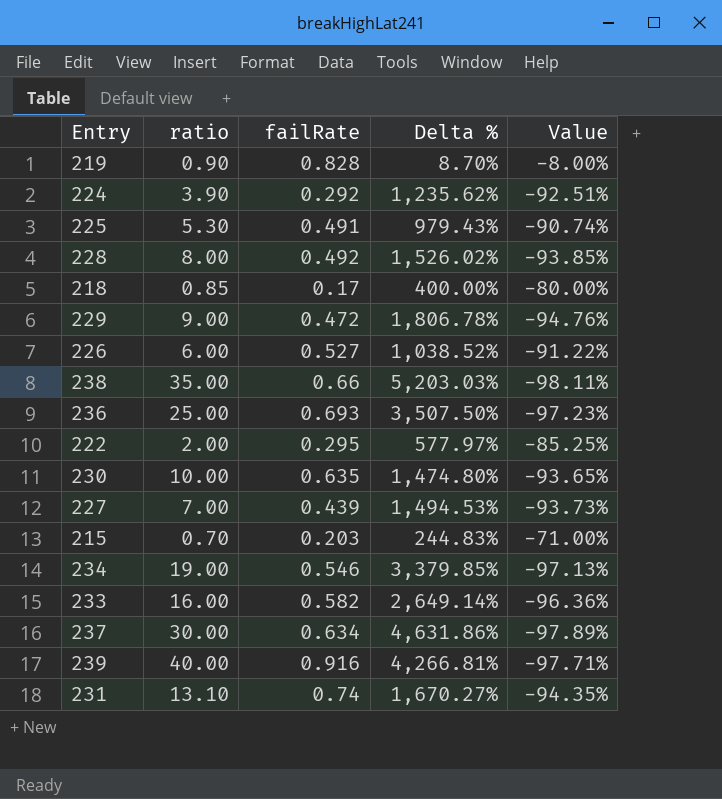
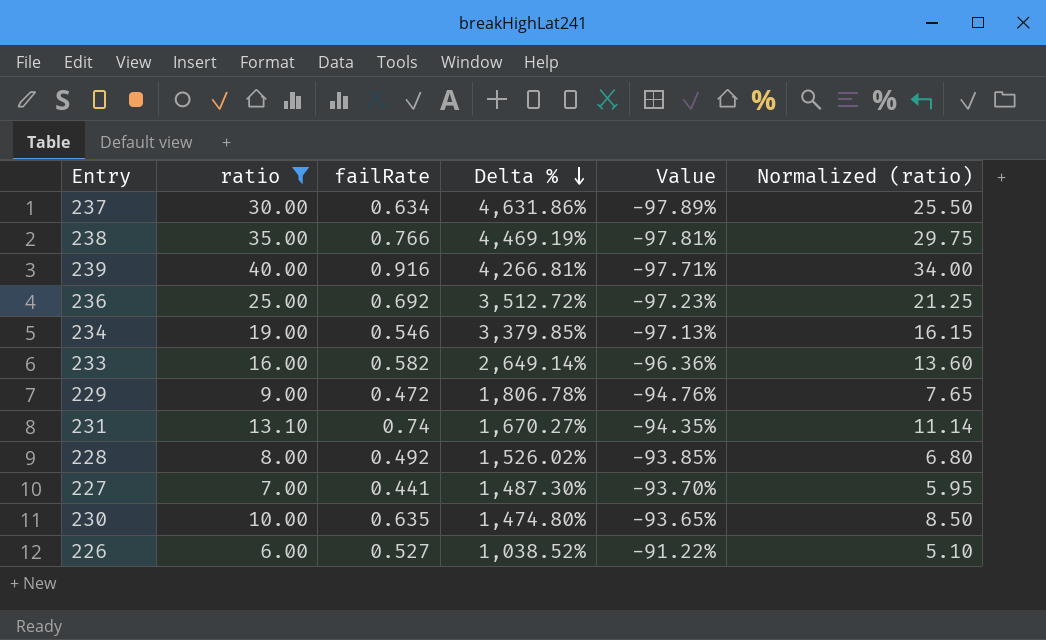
filter: none -> ratio >= 6.00
row order: none -> Delta % descending
column Normalized (ratio) | formula: none -> [ratio] * 0.85
238 | failRate: 0.66 -> 0.766
238 | Delta %: 5,203.03% -> 4,469.19%
238 | Value: -98.11% -> -97.81%
236 | failRate: 0.693 -> 0.692
236 | Delta %: 3,507.50% -> 3,512.72%
227 | failRate: 0.439 -> 0.441
227 | Delta %: 1,494.53% -> 1,487.30%
227 | Value: -93.73% -> -93.70%

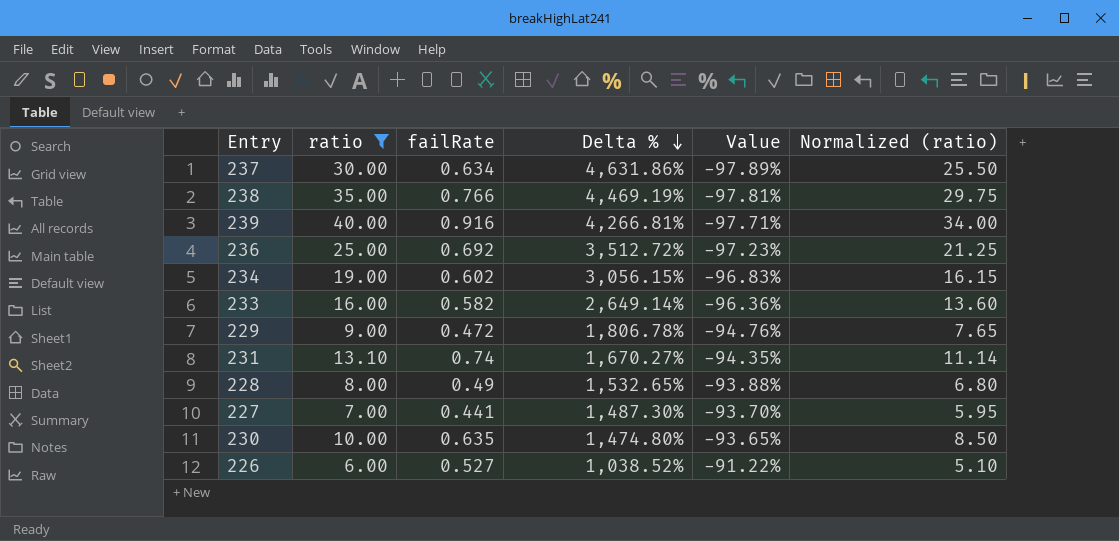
234 | failRate: 0.546 -> 0.602
234 | Delta %: 3,379.85% -> 3,056.15%
234 | Value: -97.13% -> -96.83%
228 | failRate: 0.492 -> 0.49
228 | Delta %: 1,526.02% -> 1,532.65%
228 | Value: -93.85% -> -93.88%

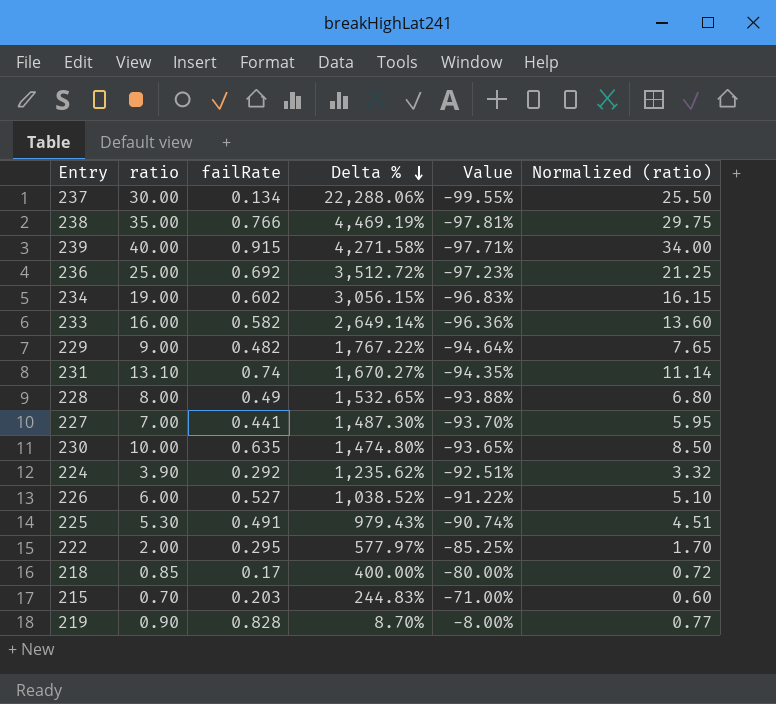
filter: ratio >= 6.00 -> none
237 | failRate: 0.634 -> 0.134
237 | Delta %: 4,631.86% -> 22,288.06%
237 | Value: -97.89% -> -99.55%
239 | failRate: 0.916 -> 0.915
239 | Delta %: 4,266.81% -> 4,271.58%
229 | failRate: 0.472 -> 0.482
229 | Delta %: 1,806.78% -> 1,767.22%
229 | Value: -94.76% -> -94.64%

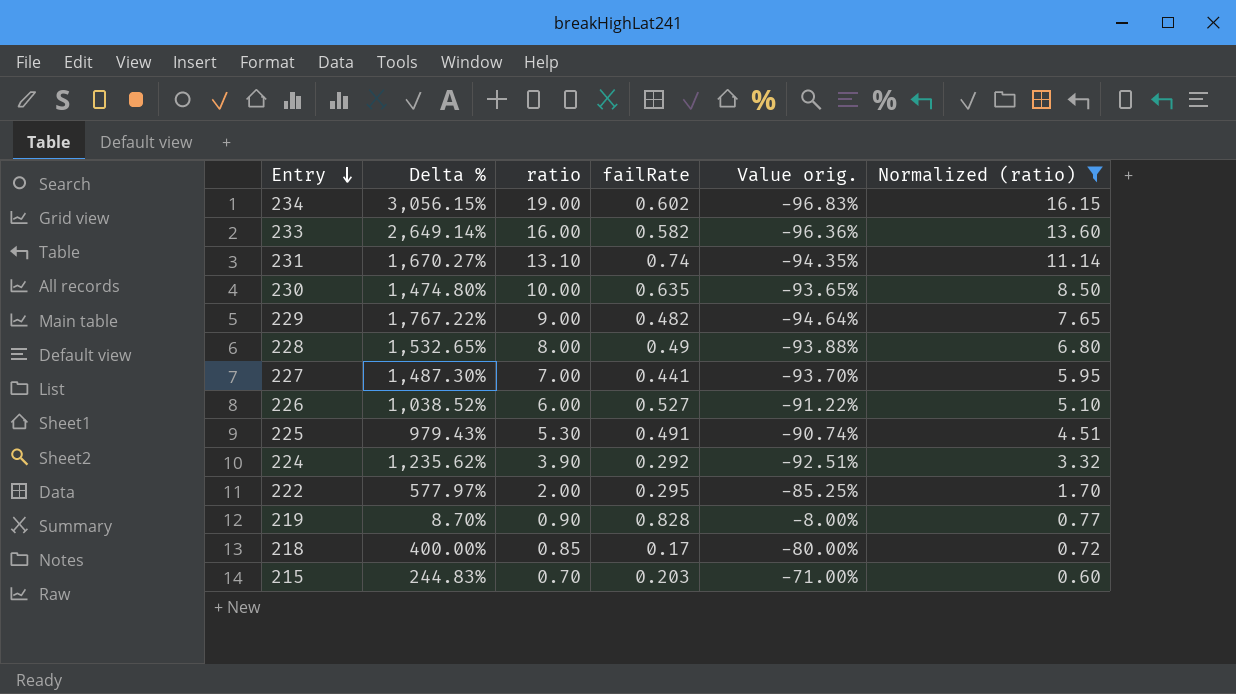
filter: none -> Normalized (ratio) <= 16.15
row order: Delta % descending -> Entry descending
column Delta % | position: 4 -> 2
column name: Value -> Value orig.

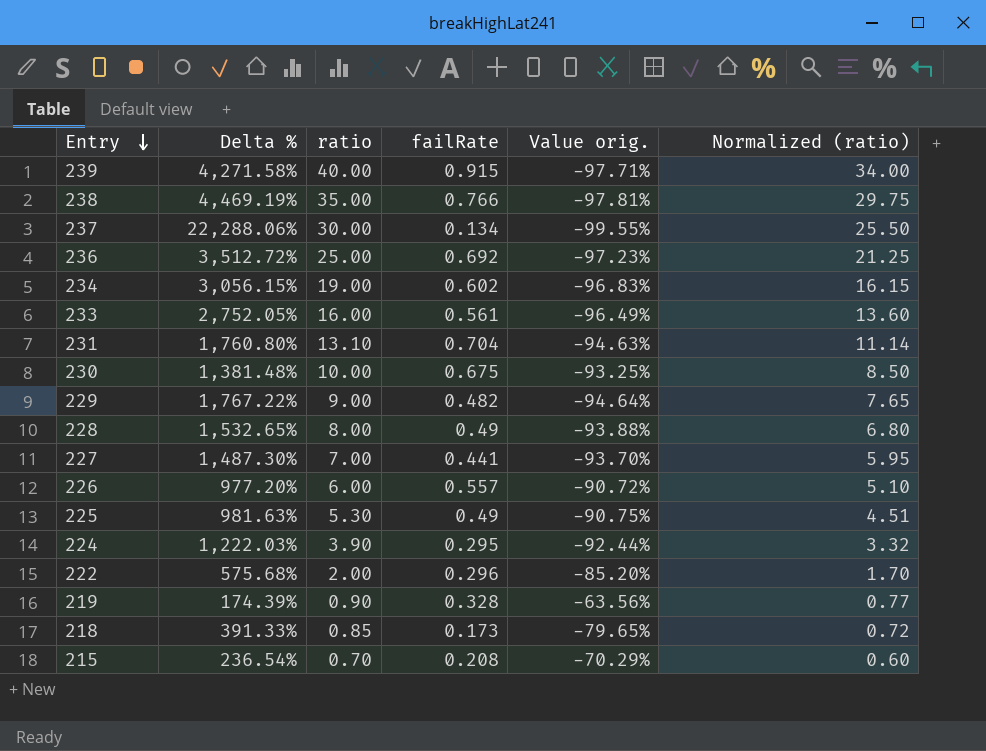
filter: Normalized (ratio) <= 16.15 -> none
233 | Delta %: 2,649.14% -> 2,752.05%
233 | failRate: 0.582 -> 0.561
233 | Value orig.: -96.36% -> -96.49%
231 | Delta %: 1,670.27% -> 1,760.80%
231 | failRate: 0.74 -> 0.704
231 | Value orig.: -94.35% -> -94.63%
230 | Delta %: 1,474.80% -> 1,381.48%
230 | failRate: 0.635 -> 0.675
230 | Value orig.: -93.65% -> -93.25%
226 | Delta %: 1,038.52% -> 977.20%
226 | failRate: 0.527 -> 0.557
226 | Value orig.: -91.22% -> -90.72%
225 | Delta %: 979.43% -> 981.63%
225 | failRate: 0.491 -> 0.49
225 | Value orig.: -90.74% -> -90.75%
224 | Delta %: 1,235.62% -> 1,222.03%
224 | failRate: 0.292 -> 0.295
224 | Value orig.: -92.51% -> -92.44%
222 | Delta %: 577.97% -> 575.68%
222 | failRate: 0.295 -> 0.296
222 | Value orig.: -85.25% -> -85.20%
219 | Delta %: 8.70% -> 174.39%
219 | failRate: 0.828 -> 0.328
219 | Value orig.: -8.00% -> -63.56%
218 | Delta %: 400.00% -> 391.33%
218 | failRate: 0.17 -> 0.173
218 | Value orig.: -80.00% -> -79.65%
215 | Delta %: 244.83% -> 236.54%
215 | failRate: 0.203 -> 0.208
215 | Value orig.: -71.00% -> -70.29%

